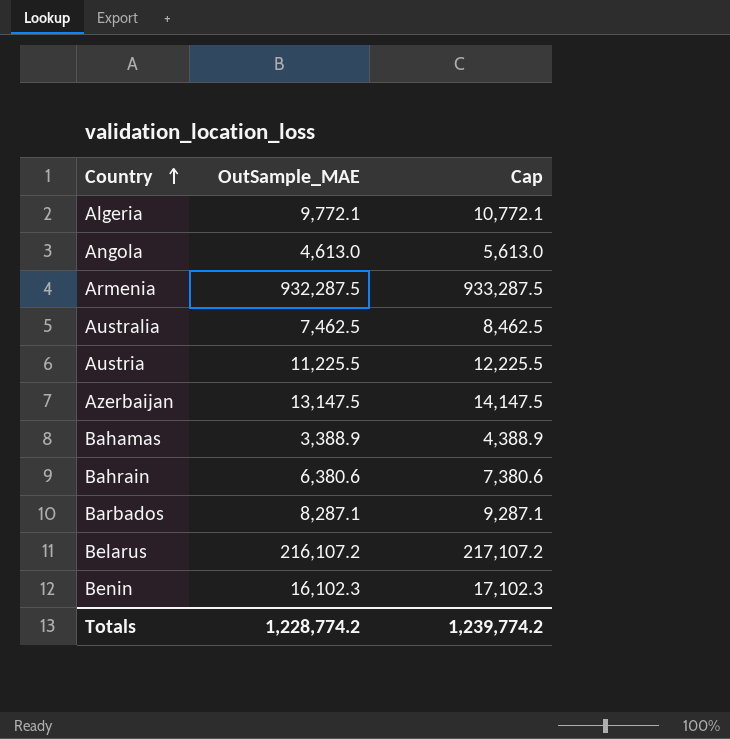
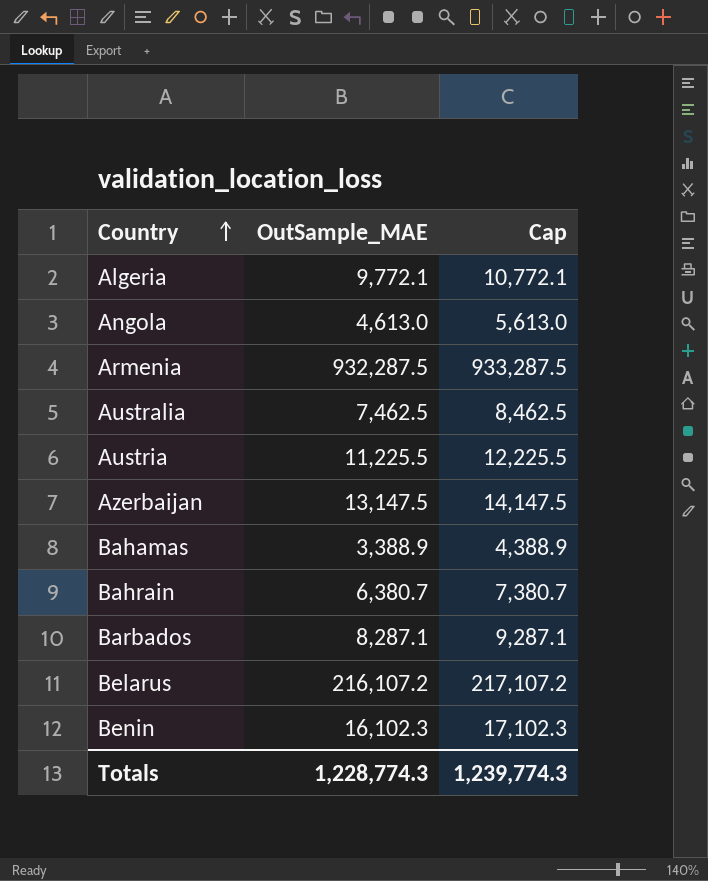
Bahrain | OutSample_MAE: 6,380.6 -> 6,380.7
Bahrain | Cap: 7,380.6 -> 7,380.7
Totals | OutSample_MAE: 1,228,774.2 -> 1,228,774.3
Totals | Cap: 1,239,774.2 -> 1,239,774.3

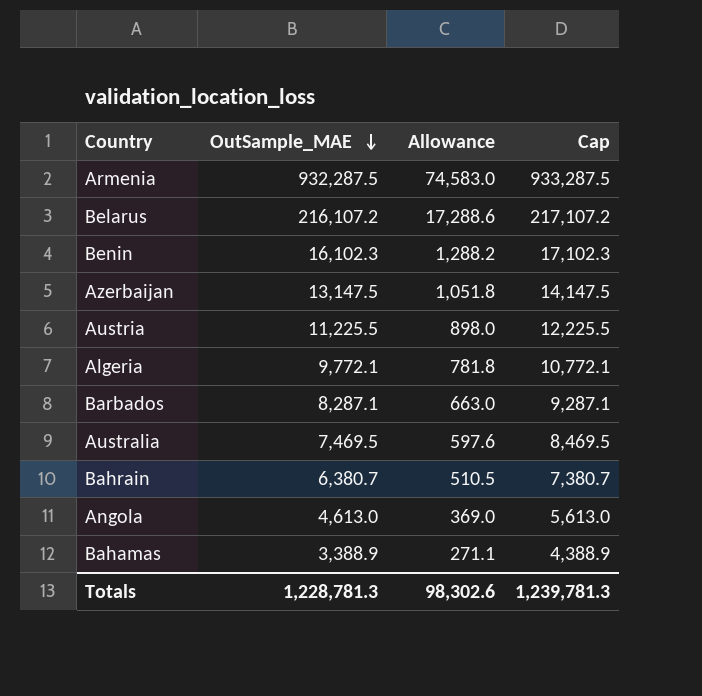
row order: Country ascending -> OutSample_MAE descending
column Allowance | formula: none -> [OutSample_MAE] * 0.08
Australia | OutSample_MAE: 7,462.5 -> 7,469.5
Australia | Cap: 8,462.5 -> 8,469.5
Totals | OutSample_MAE: 1,228,774.3 -> 1,228,781.3
Totals | Cap: 1,239,774.3 -> 1,239,781.3

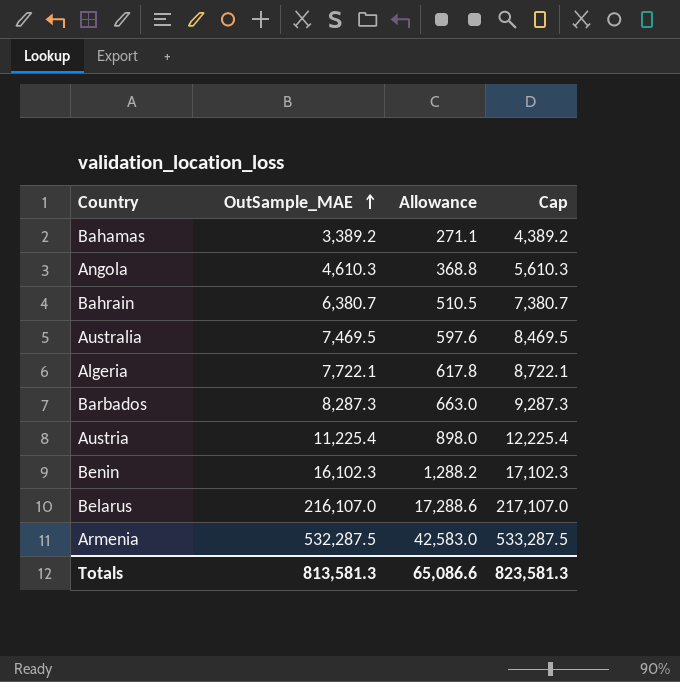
row order: OutSample_MAE descending -> OutSample_MAE ascending
row Azerbaijan: 13,147.5 | 1,051.8 | 14,147.5 -> none
Bahamas | OutSample_MAE: 3,388.9 -> 3,389.2
Bahamas | Cap: 4,388.9 -> 4,389.2
Angola | OutSample_MAE: 4,613.0 -> 4,610.3
Angola | Allowance: 369.0 -> 368.8
Angola | Cap: 5,613.0 -> 5,610.3
Algeria | OutSample_MAE: 9,772.1 -> 7,722.1
Algeria | Allowance: 781.8 -> 617.8
Algeria | Cap: 10,772.1 -> 8,722.1
Barbados | OutSample_MAE: 8,287.1 -> 8,287.3
Barbados | Cap: 9,287.1 -> 9,287.3
Austria | OutSample_MAE: 11,225.5 -> 11,225.4
Austria | Cap: 12,225.5 -> 12,225.4
Belarus | OutSample_MAE: 216,107.2 -> 216,107.0
Belarus | Cap: 217,107.2 -> 217,107.0
Armenia | OutSample_MAE: 932,287.5 -> 532,287.5
Armenia | Allowance: 74,583.0 -> 42,583.0
Armenia | Cap: 933,287.5 -> 533,287.5
Totals | OutSample_MAE: 1,228,781.3 -> 813,581.3
Totals | Allowance: 98,302.6 -> 65,086.6
Totals | Cap: 1,239,781.3 -> 823,581.3

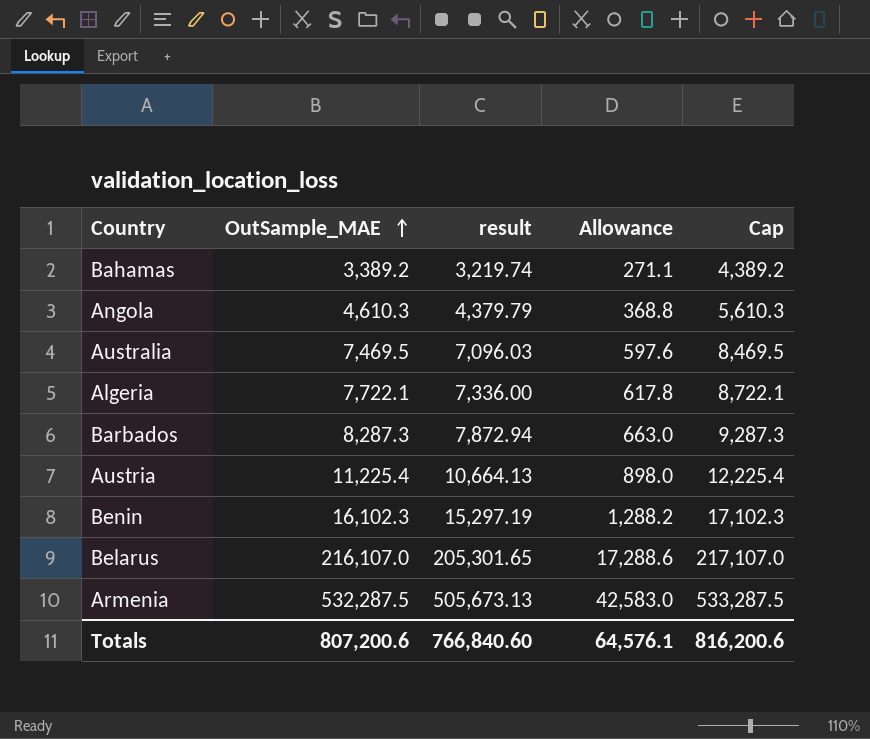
column result | formula: none -> [OutSample_MAE] * 0.95
row Bahrain: 6,380.7 | 510.5 | 7,380.7 -> none
Totals | OutSample_MAE: 813,581.3 -> 807,200.6
Totals | Allowance: 65,086.6 -> 64,576.1
Totals | Cap: 823,581.3 -> 816,200.6

